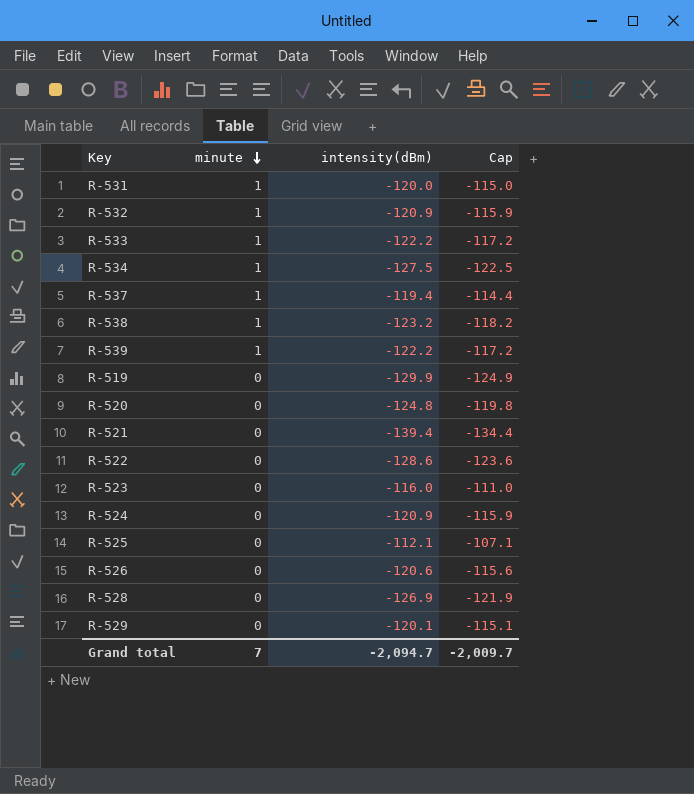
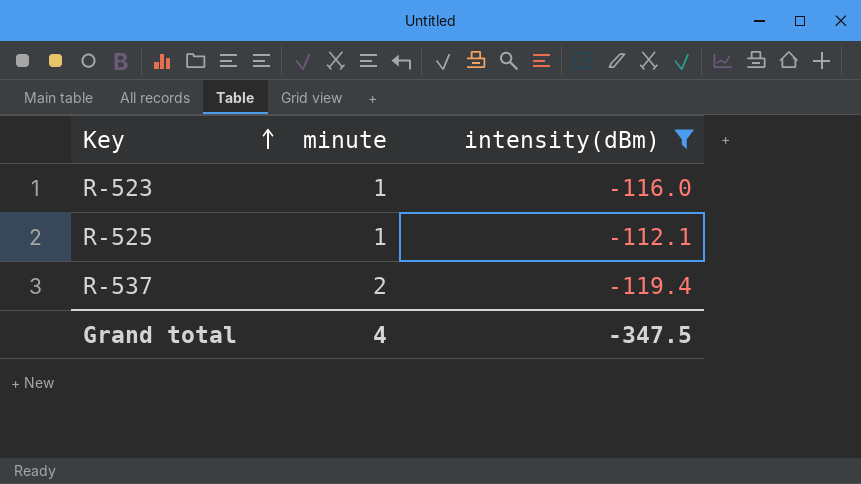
filter: none -> intensity(dBm) >= -119.4
row order: minute descending -> Key ascending
column Cap | formula: [intensity(dBm)] + 5 -> none
R-523 | minute: 0 -> 1
R-525 | minute: 0 -> 1
R-537 | minute: 1 -> 2
Grand total | minute: 7 -> 4
Grand total | intensity(dBm): -2,094.7 -> -347.5

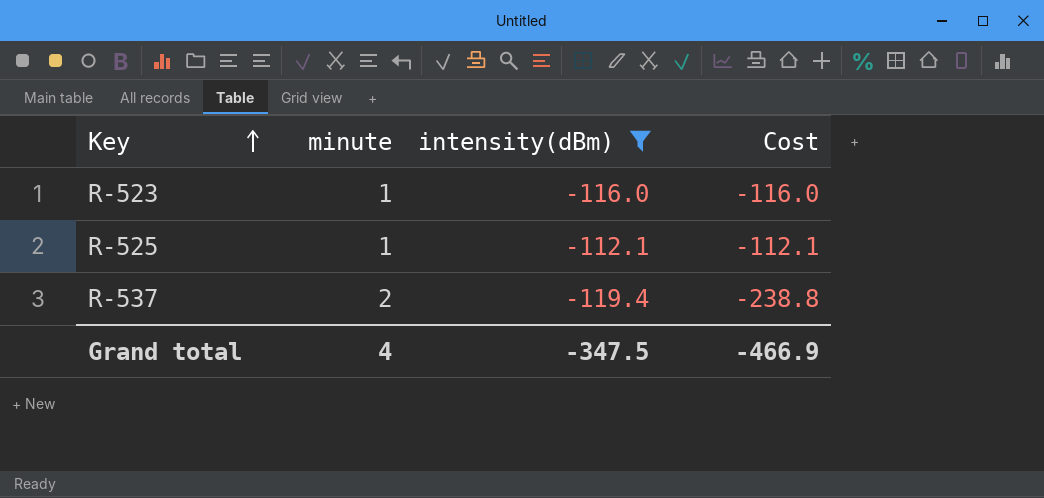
column Cost | formula: none -> [minute] * [intensity(dBm)]

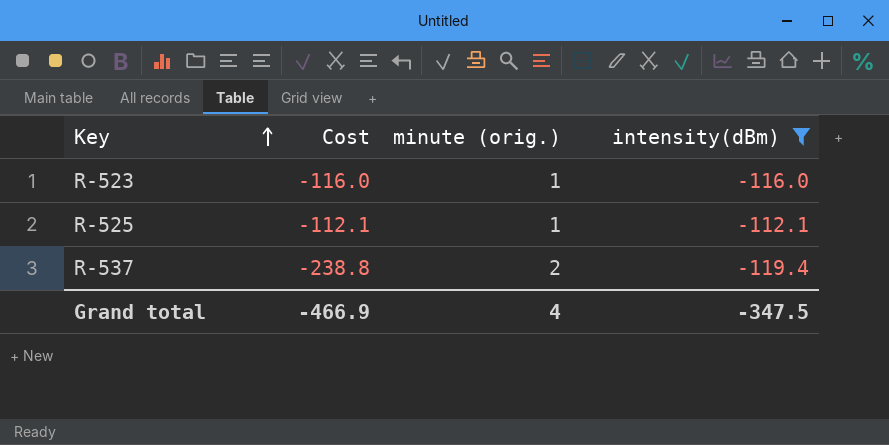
column Cost | position: 4 -> 2
column name: minute -> minute (orig.)

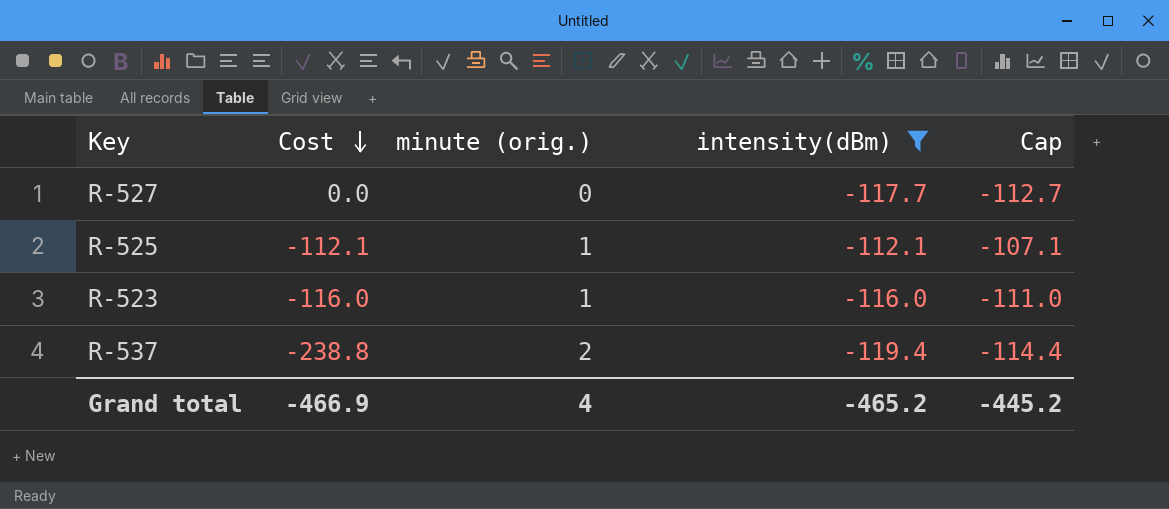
row order: Key ascending -> Cost descending
column Cap | formula: none -> [intensity(dBm)] + 5
row R-527: none -> 0.0 | 0 | -117.7 | -112.7
Grand total | intensity(dBm): -347.5 -> -465.2

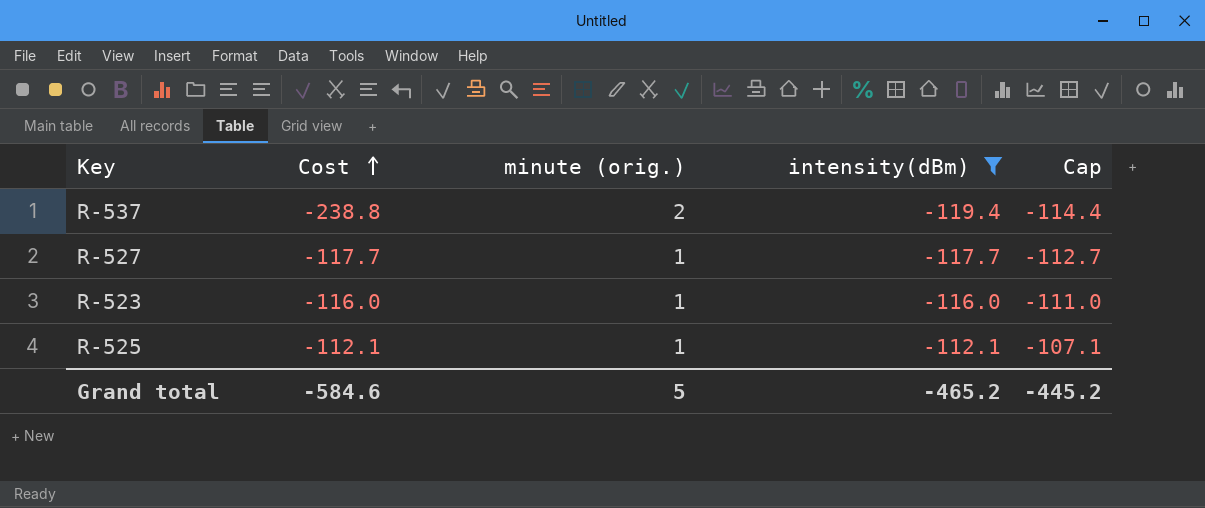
row order: Cost descending -> Cost ascending
R-527 | Cost: 0.0 -> -117.7
R-527 | minute (orig.): 0 -> 1
Grand total | Cost: -466.9 -> -584.6
Grand total | minute (orig.): 4 -> 5

